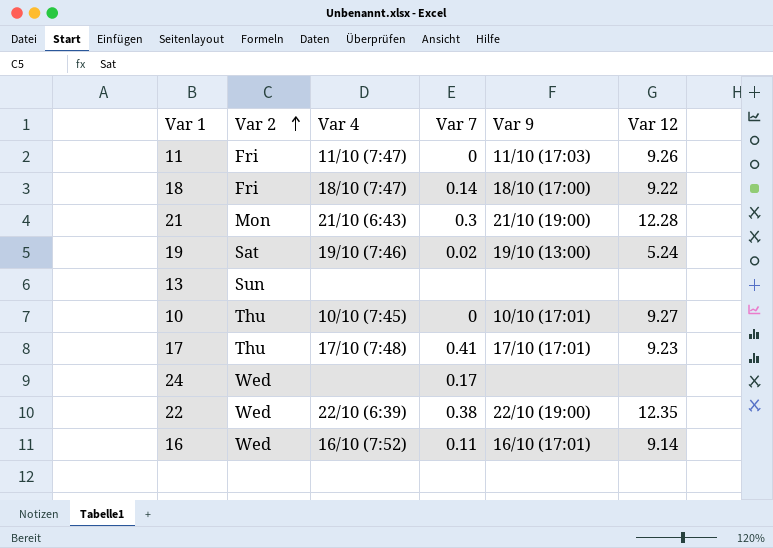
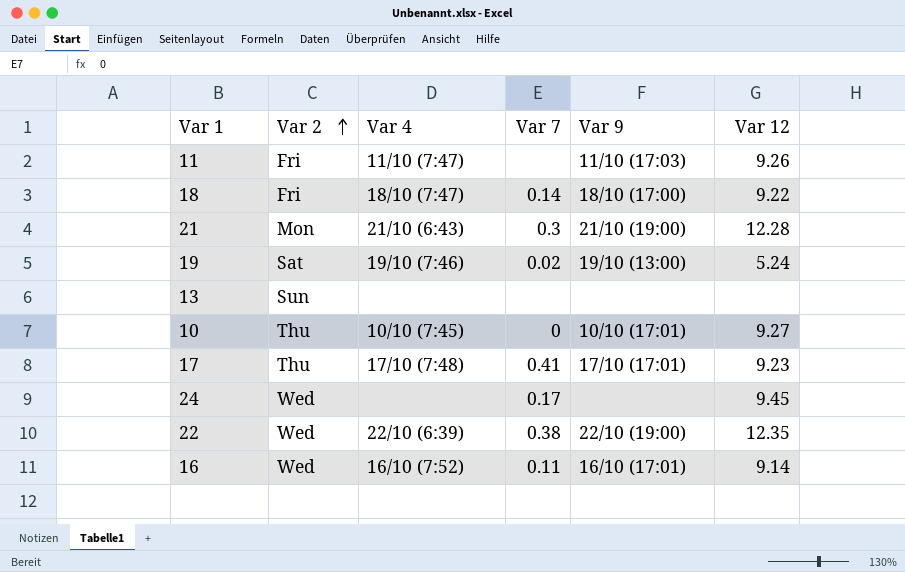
11 | Var 7: 0 -> none
24 | Var 12: none -> 9.45

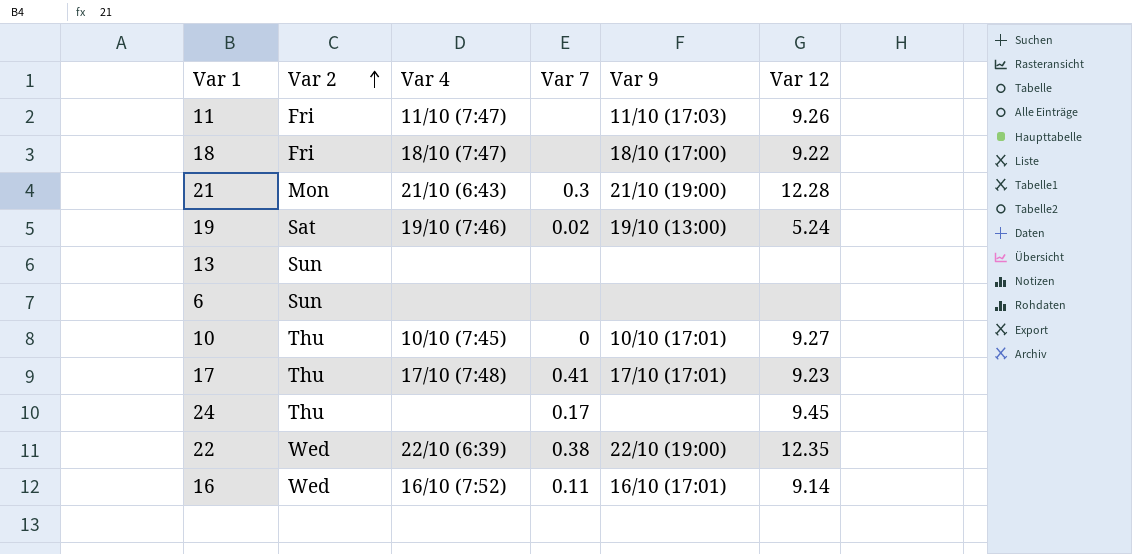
18 | Var 7: 0.14 -> none
row 6: none -> Sun | none | none | none | none
24 | Var 2: Wed -> Thu

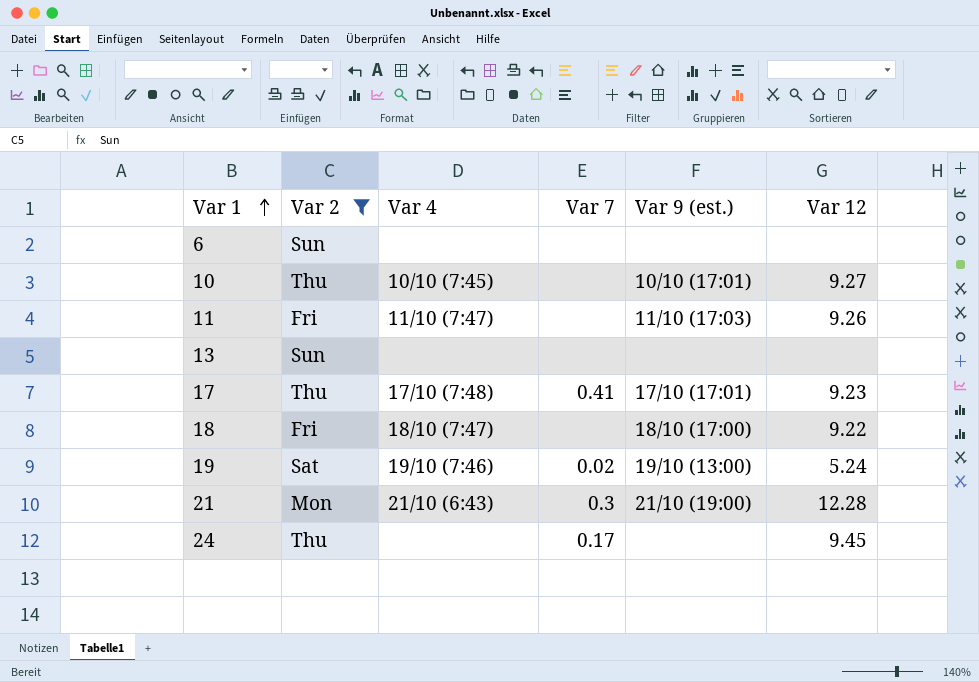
filter: none -> Var 2 != Wed
row order: Var 2 ascending -> Var 1 ascending
column name: Var 9 -> Var 9 (est.)
10 | Var 7: 0 -> none

